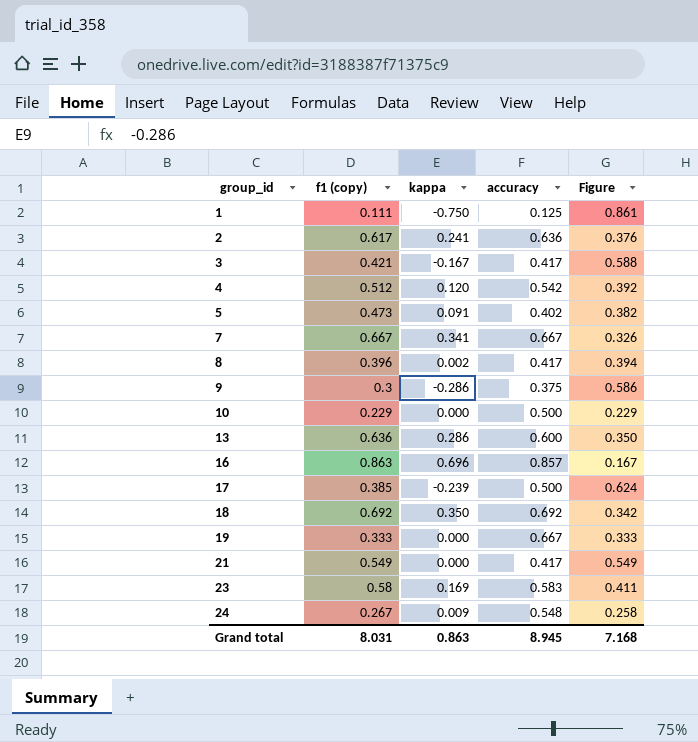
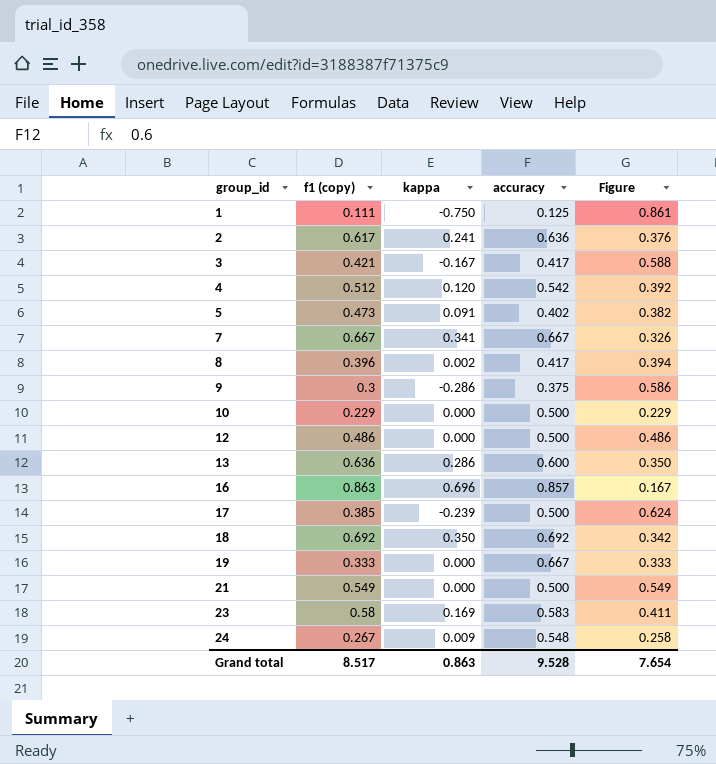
row 12: none -> 0.486 | 0.000 | 0.500 | 0.486
21 | accuracy: 0.417 -> 0.500
Grand total | f1 (copy): 8.031 -> 8.517
Grand total | accuracy: 8.945 -> 9.528
Grand total | Figure: 7.168 -> 7.654

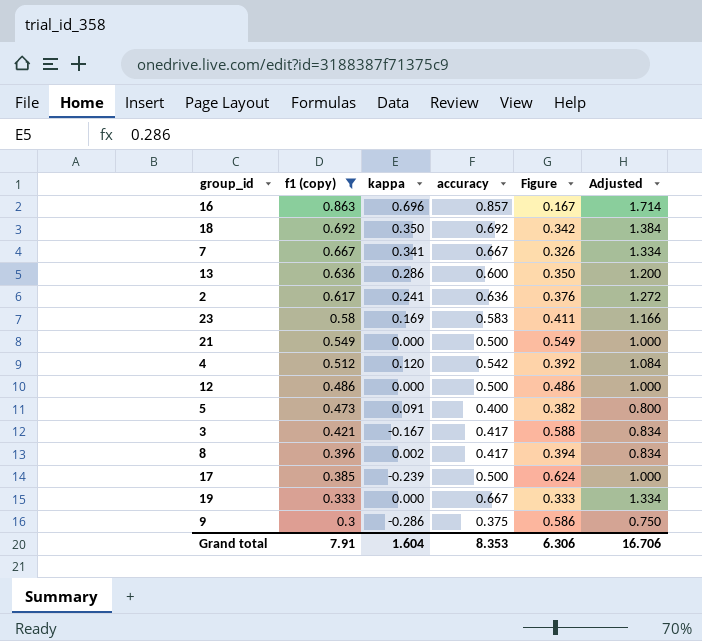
filter: none -> f1 (copy) >= 0.3
row order: group_id ascending -> f1 (copy) descending
column Adjusted | formula: none -> [accuracy] * 2
5 | accuracy: 0.402 -> 0.400
Grand total | f1 (copy): 8.517 -> 7.91
Grand total | kappa: 0.863 -> 1.604
Grand total | accuracy: 9.528 -> 8.353
Grand total | Figure: 7.654 -> 6.306

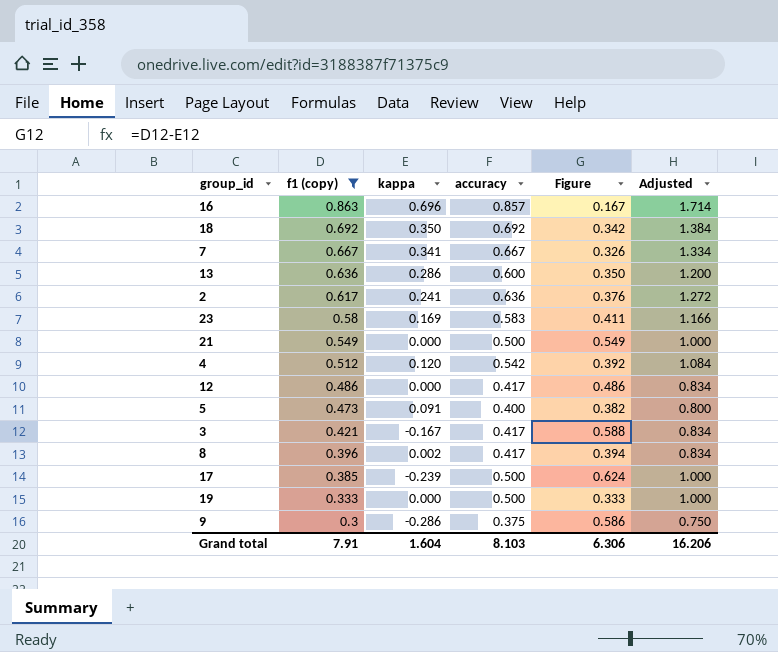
12 | accuracy: 0.500 -> 0.417
12 | Adjusted: 1.000 -> 0.834
19 | accuracy: 0.667 -> 0.500
19 | Adjusted: 1.334 -> 1.000
Grand total | accuracy: 8.353 -> 8.103
Grand total | Adjusted: 16.706 -> 16.206

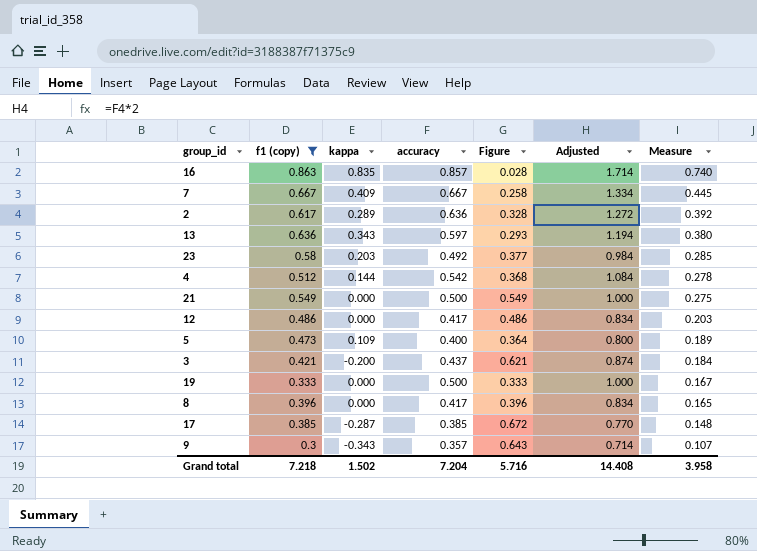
row order: f1 (copy) descending -> Measure descending
column Measure | formula: none -> [f1 (copy)] * [accuracy]
row 18: 0.692 | 0.350 | 0.692 | 0.342 | 1.384 -> none
16 | kappa: 0.696 -> 0.835
16 | Figure: 0.167 -> 0.028
7 | kappa: 0.341 -> 0.409
7 | Figure: 0.326 -> 0.258
2 | kappa: 0.241 -> 0.289
2 | Figure: 0.376 -> 0.328
13 | kappa: 0.286 -> 0.343
13 | accuracy: 0.600 -> 0.597
13 | Figure: 0.350 -> 0.293
13 | Adjusted: 1.200 -> 1.194
23 | kappa: 0.169 -> 0.203
23 | accuracy: 0.583 -> 0.492
23 | Figure: 0.411 -> 0.377
23 | Adjusted: 1.166 -> 0.984
4 | kappa: 0.120 -> 0.144
4 | Figure: 0.392 -> 0.368
5 | kappa: 0.091 -> 0.109
5 | Figure: 0.382 -> 0.364
3 | kappa: -0.167 -> -0.200
3 | accuracy: 0.417 -> 0.437
3 | Figure: 0.588 -> 0.621
3 | Adjusted: 0.834 -> 0.874
8 | kappa: 0.002 -> 0.000
8 | Figure: 0.394 -> 0.396
17 | kappa: -0.239 -> -0.287
17 | accuracy: 0.500 -> 0.385
17 | Figure: 0.624 -> 0.672
17 | Adjusted: 1.000 -> 0.770
9 | kappa: -0.286 -> -0.343
9 | accuracy: 0.375 -> 0.357
9 | Figure: 0.586 -> 0.643
9 | Adjusted: 0.750 -> 0.714
Grand total | f1 (copy): 7.91 -> 7.218
Grand total | kappa: 1.604 -> 1.502
Grand total | accuracy: 8.103 -> 7.204
Grand total | Figure: 6.306 -> 5.716
Grand total | Adjusted: 16.206 -> 14.408

